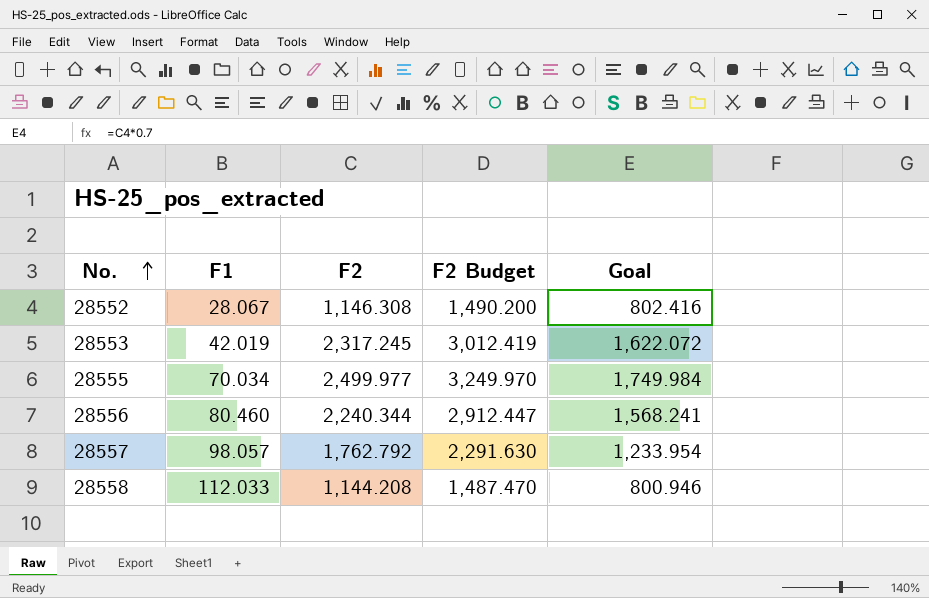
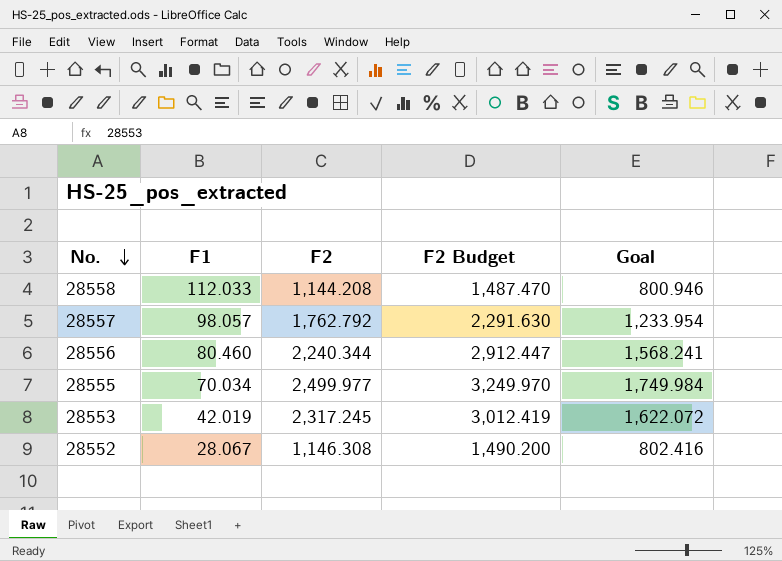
row order: No. ascending -> No. descending

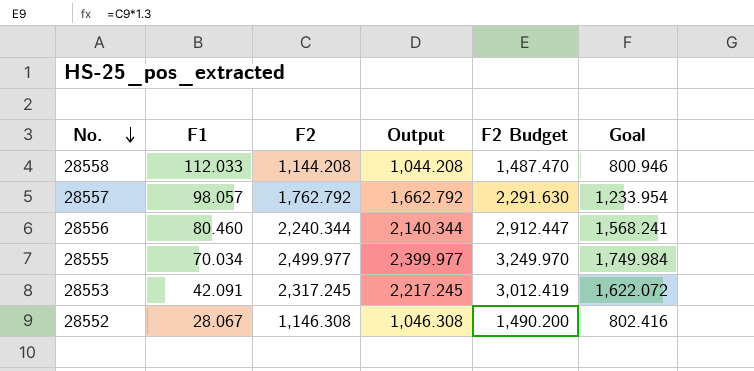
column Output | formula: none -> [F2] - 100
28553 | F1: 42.019 -> 42.091

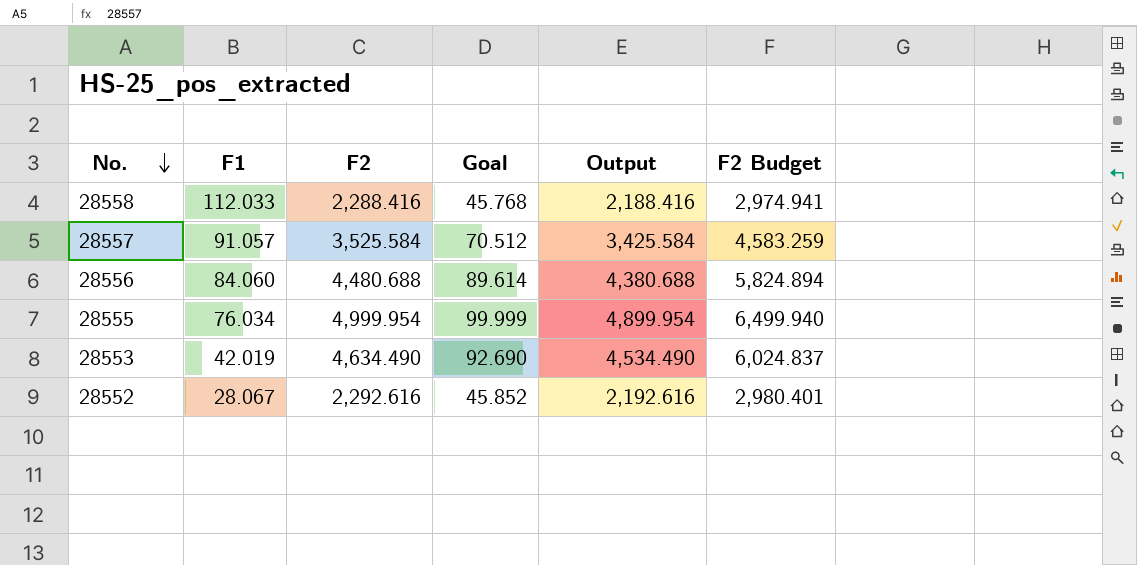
column Goal | formula: [F2] * 0.7 -> [F2] * 0.02
column Goal | position: 6 -> 4
28558 | F2: 1,144.208 -> 2,288.416
28558 | Output: 1,044.208 -> 2,188.416
28558 | F2 Budget: 1,487.470 -> 2,974.941
28557 | F1: 98.057 -> 91.057
28557 | F2: 1,762.792 -> 3,525.584
28557 | Output: 1,662.792 -> 3,425.584
28557 | F2 Budget: 2,291.630 -> 4,583.259
28556 | F1: 80.460 -> 84.060
28556 | F2: 2,240.344 -> 4,480.688
28556 | Output: 2,140.344 -> 4,380.688
28556 | F2 Budget: 2,912.447 -> 5,824.894
28555 | F1: 70.034 -> 76.034
28555 | F2: 2,499.977 -> 4,999.954
28555 | Output: 2,399.977 -> 4,899.954
28555 | F2 Budget: 3,249.970 -> 6,499.940
28553 | F1: 42.091 -> 42.019
28553 | F2: 2,317.245 -> 4,634.490
28553 | Output: 2,217.245 -> 4,534.490
28553 | F2 Budget: 3,012.419 -> 6,024.837
28552 | F2: 1,146.308 -> 2,292.616
28552 | Output: 1,046.308 -> 2,192.616
28552 | F2 Budget: 1,490.200 -> 2,980.401

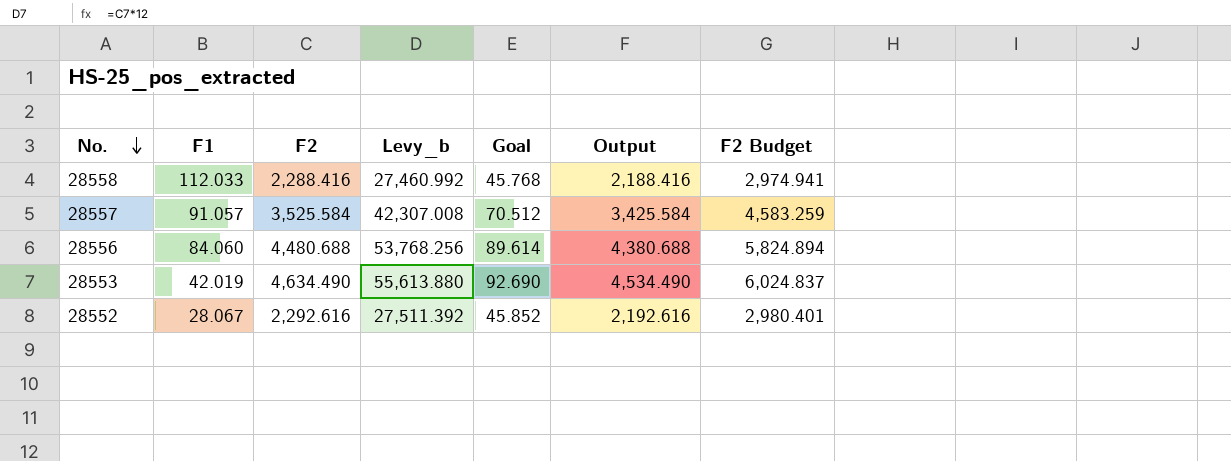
column Levy_b | formula: none -> [F2] * 12
row 28555: 76.034 | 4,999.954 | 99.999 | 4,899.954 | 6,499.940 -> none

